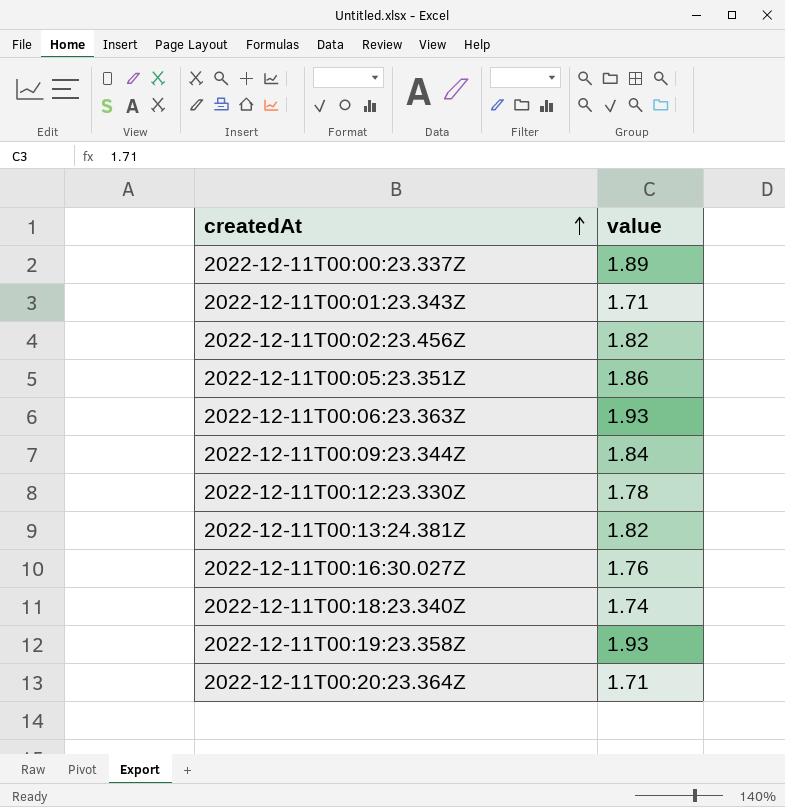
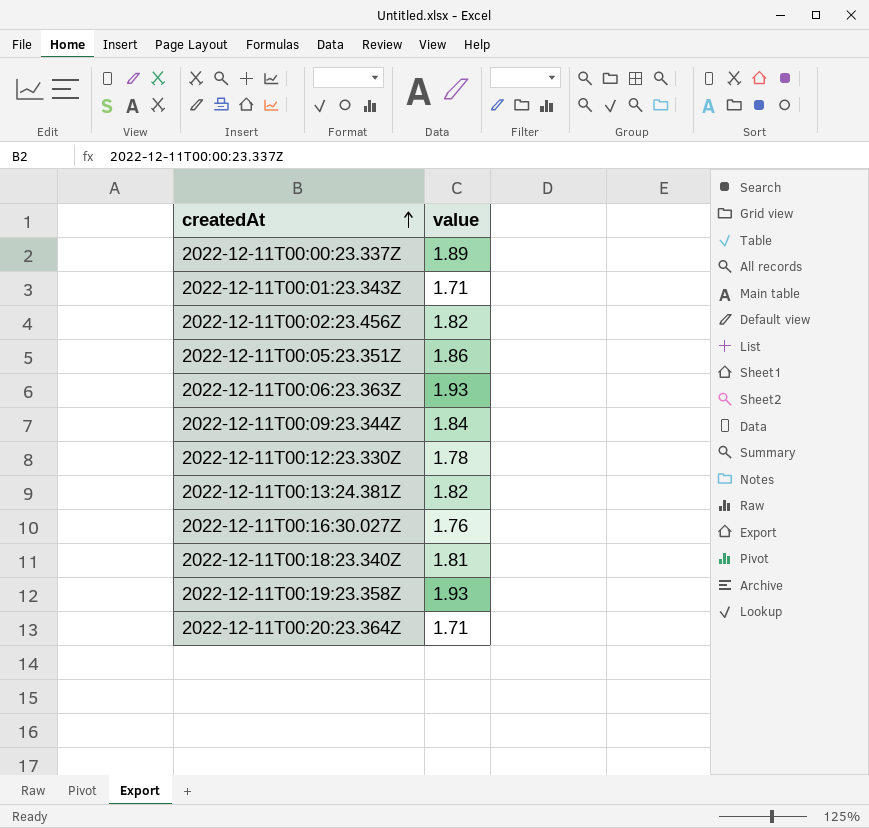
2022-12-11T00:18:23.340Z | value: 1.74 -> 1.81

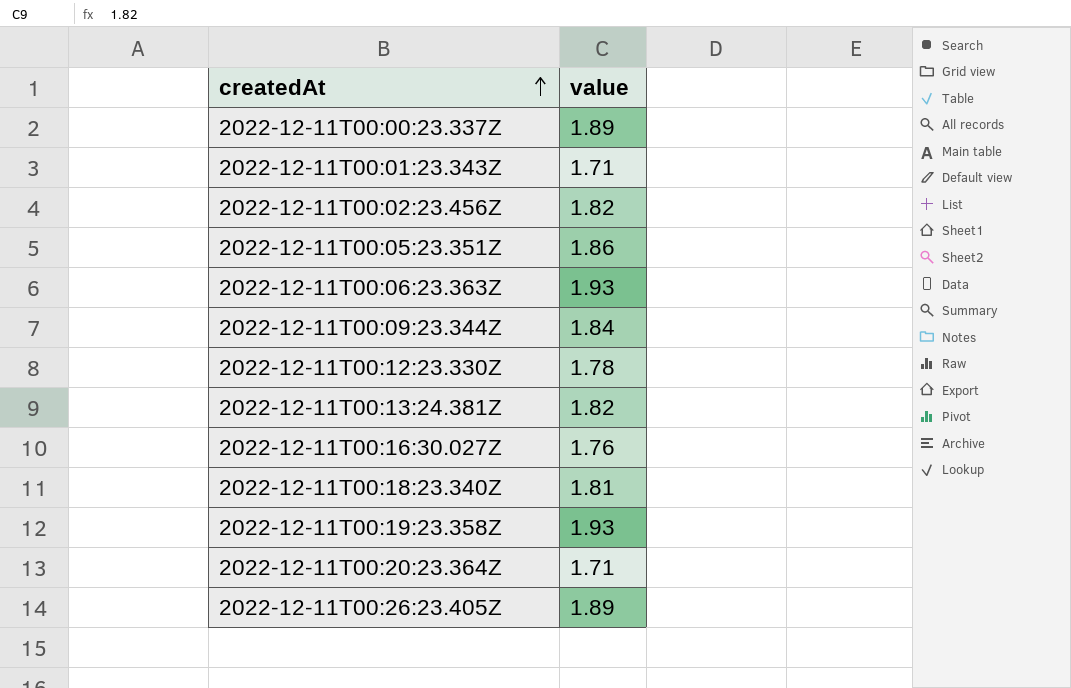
row 2022-12-11T00:26:23.405Z: none -> 1.89

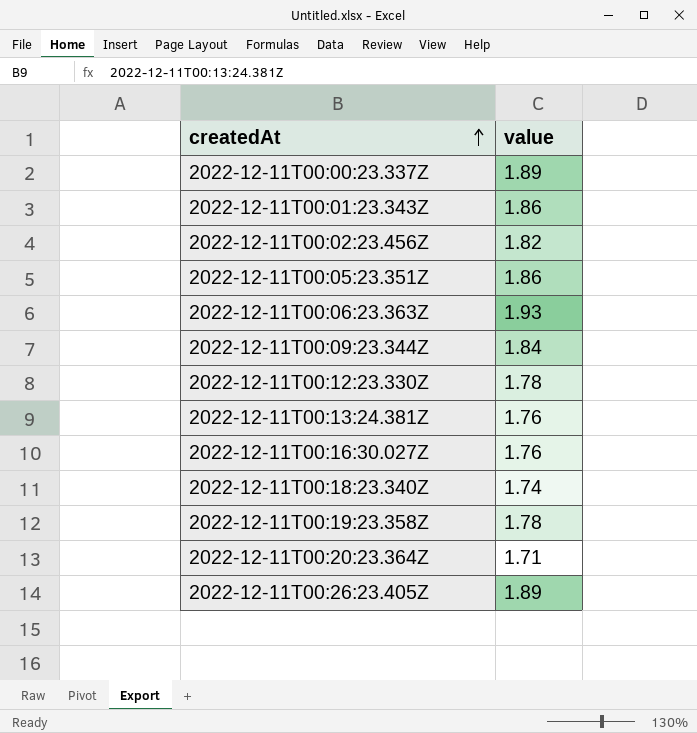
2022-12-11T00:01:23.343Z | value: 1.71 -> 1.86
2022-12-11T00:13:24.381Z | value: 1.82 -> 1.76
2022-12-11T00:18:23.340Z | value: 1.81 -> 1.74
2022-12-11T00:19:23.358Z | value: 1.93 -> 1.78

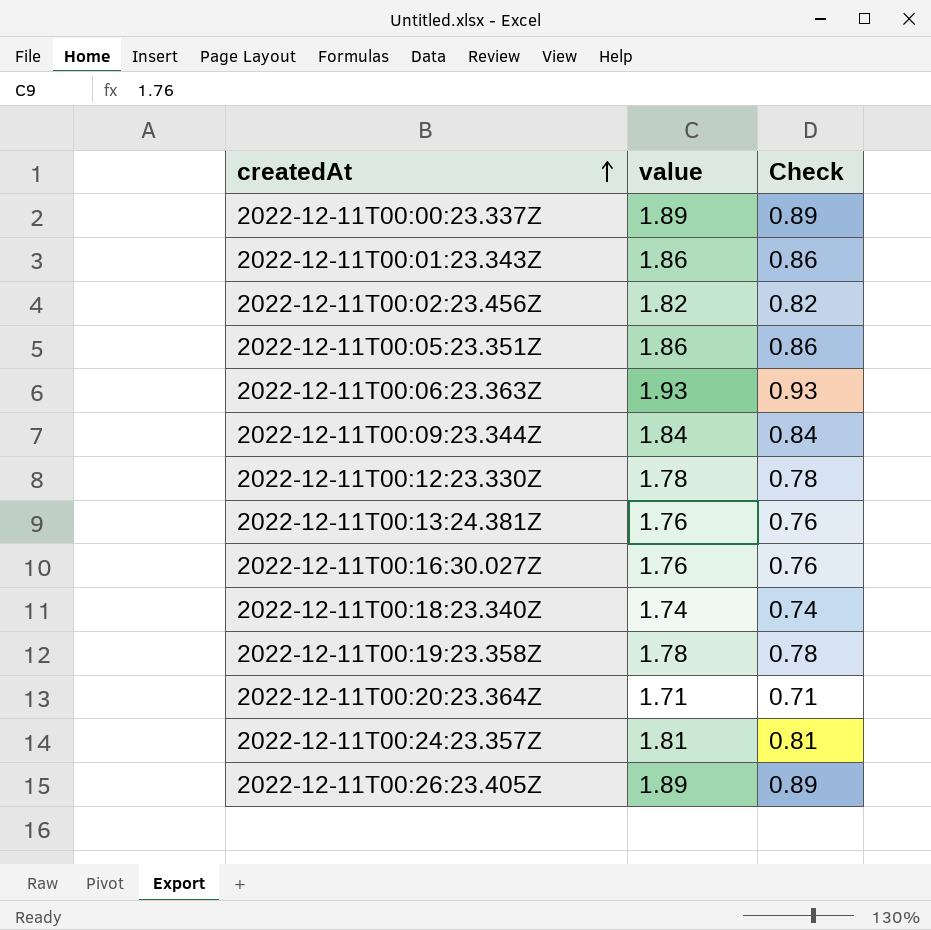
column Check | formula: none -> [value] - 1
row 2022-12-11T00:24:23.357Z: none -> 1.81 | 0.81

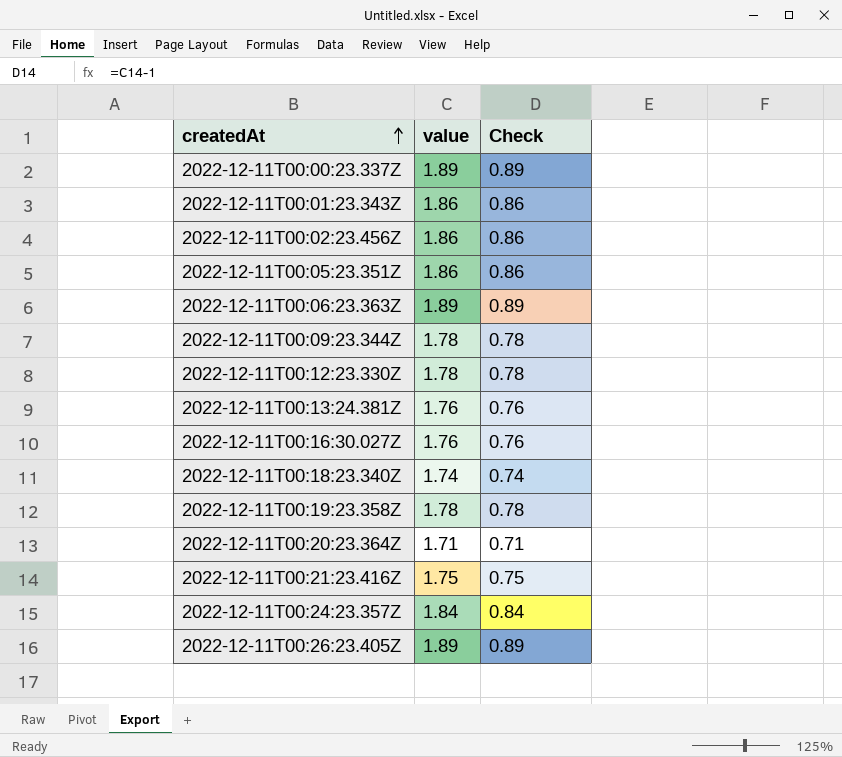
2022-12-11T00:02:23.456Z | value: 1.82 -> 1.86
2022-12-11T00:02:23.456Z | Check: 0.82 -> 0.86
2022-12-11T00:06:23.363Z | value: 1.93 -> 1.89
2022-12-11T00:06:23.363Z | Check: 0.93 -> 0.89
2022-12-11T00:09:23.344Z | value: 1.84 -> 1.78
2022-12-11T00:09:23.344Z | Check: 0.84 -> 0.78
row 2022-12-11T00:21:23.416Z: none -> 1.75 | 0.75
2022-12-11T00:24:23.357Z | value: 1.81 -> 1.84
2022-12-11T00:24:23.357Z | Check: 0.81 -> 0.84

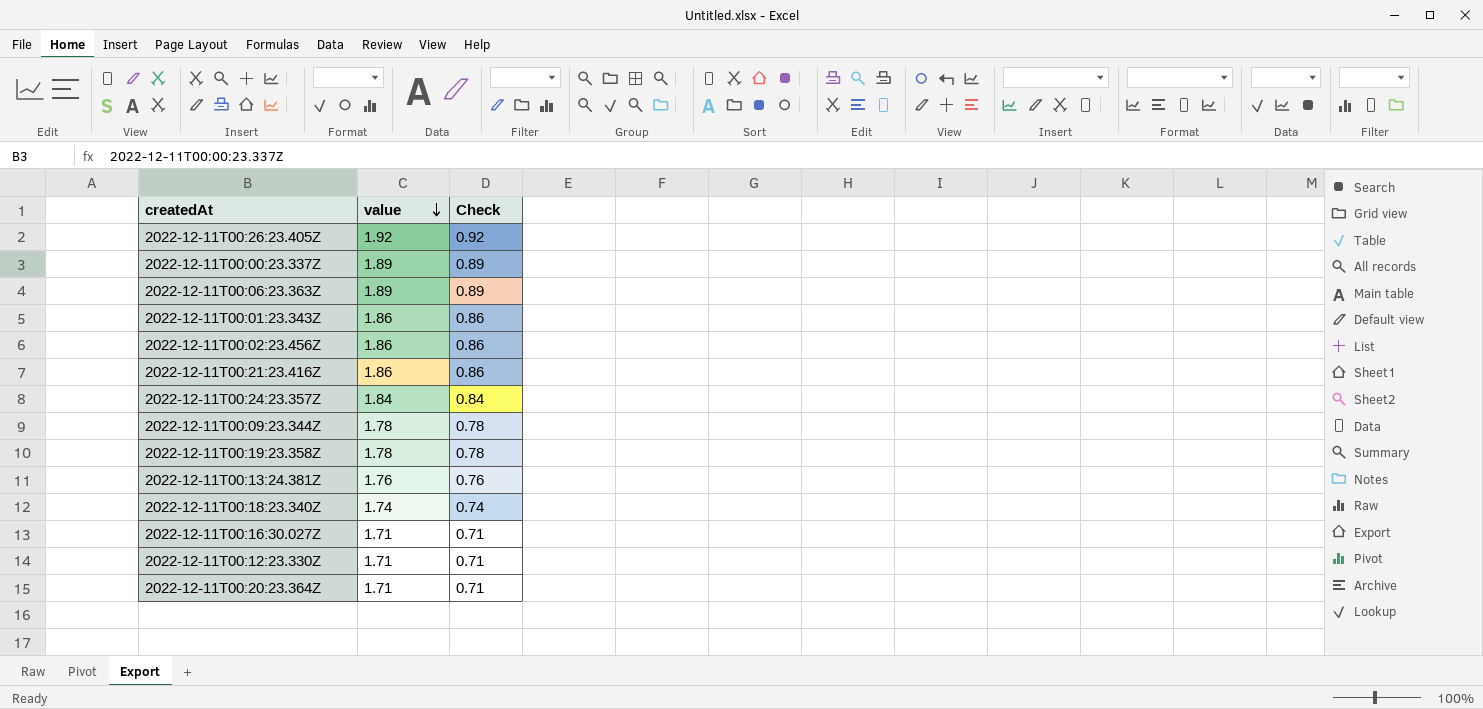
row order: createdAt ascending -> value descending
row 2022-12-11T00:05:23.351Z: 1.86 | 0.86 -> none
2022-12-11T00:26:23.405Z | value: 1.89 -> 1.92
2022-12-11T00:26:23.405Z | Check: 0.89 -> 0.92
2022-12-11T00:21:23.416Z | value: 1.75 -> 1.86
2022-12-11T00:21:23.416Z | Check: 0.75 -> 0.86
2022-12-11T00:16:30.027Z | value: 1.76 -> 1.71
2022-12-11T00:16:30.027Z | Check: 0.76 -> 0.71
2022-12-11T00:12:23.330Z | value: 1.78 -> 1.71
2022-12-11T00:12:23.330Z | Check: 0.78 -> 0.71

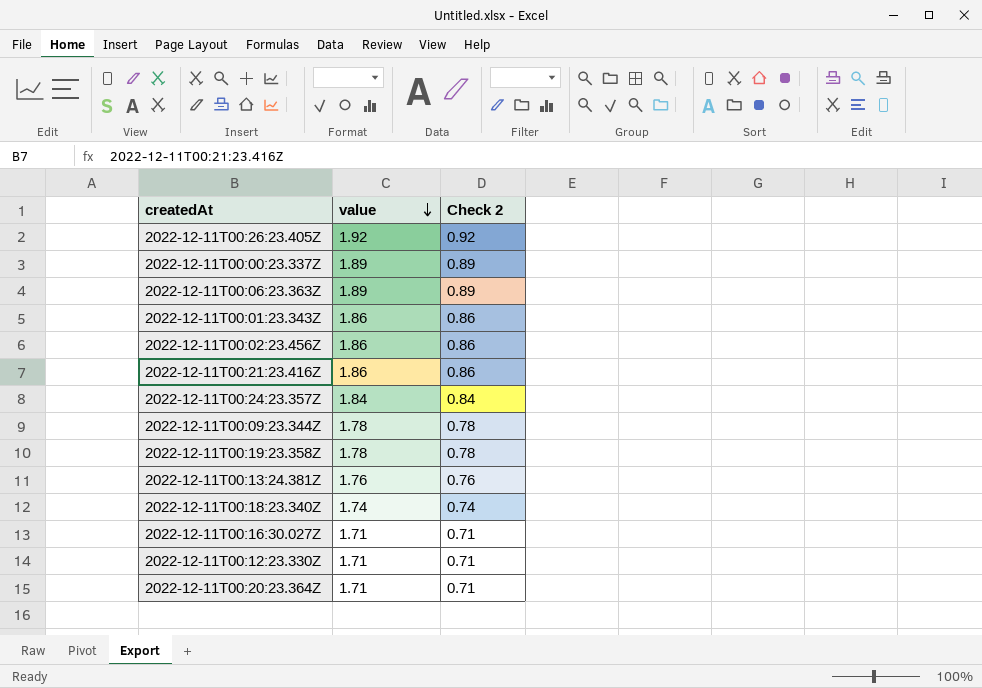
column name: Check -> Check 2

